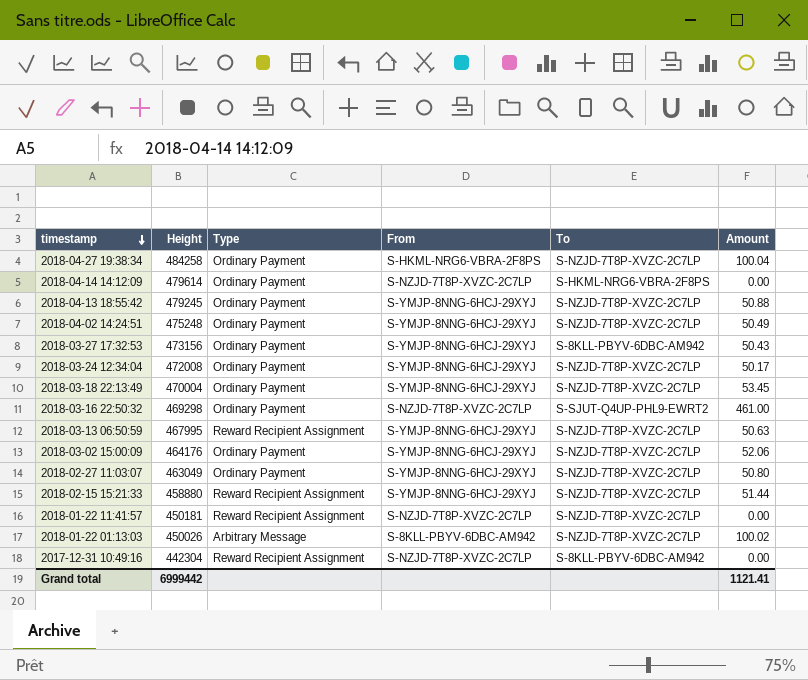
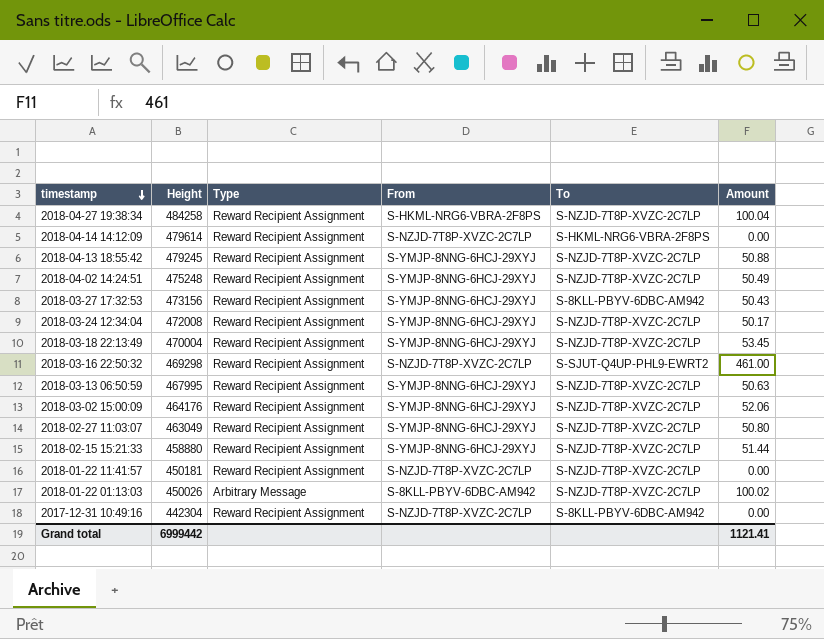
2018-04-27 19:38:34 | Type: Ordinary Payment -> Reward Recipient Assignment
2018-04-14 14:12:09 | Type: Ordinary Payment -> Reward Recipient Assignment
2018-04-13 18:55:42 | Type: Ordinary Payment -> Reward Recipient Assignment
2018-04-02 14:24:51 | Type: Ordinary Payment -> Reward Recipient Assignment
2018-03-27 17:32:53 | Type: Ordinary Payment -> Reward Recipient Assignment
2018-03-24 12:34:04 | Type: Ordinary Payment -> Reward Recipient Assignment
2018-03-18 22:13:49 | Type: Ordinary Payment -> Reward Recipient Assignment
2018-03-16 22:50:32 | Type: Ordinary Payment -> Reward Recipient Assignment
2018-03-02 15:00:09 | Type: Ordinary Payment -> Reward Recipient Assignment
2018-02-27 11:03:07 | Type: Ordinary Payment -> Reward Recipient Assignment

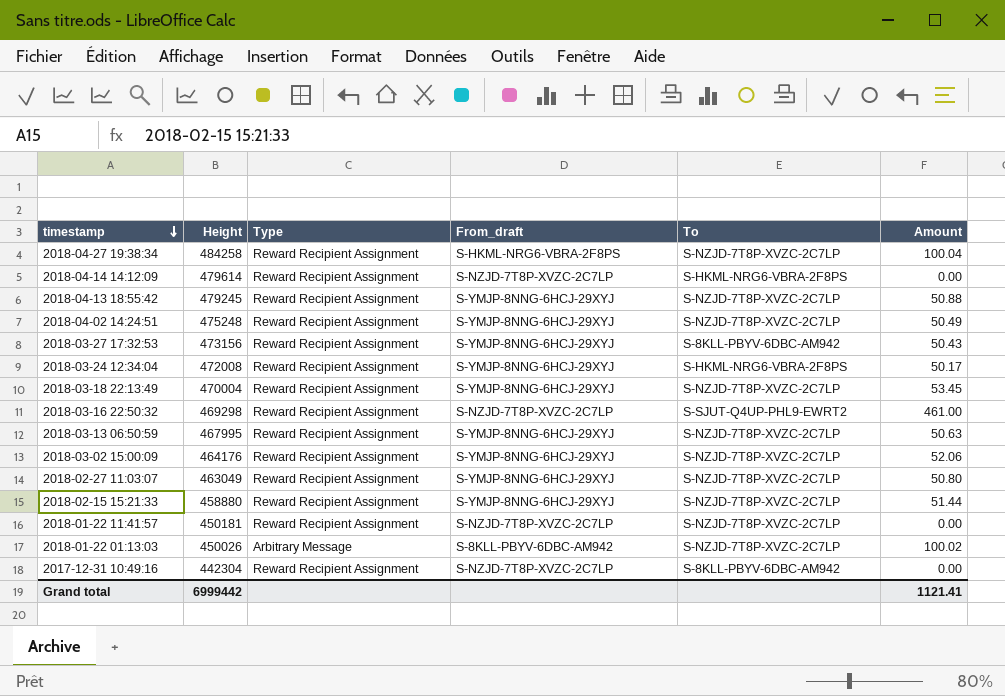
column name: From -> From_draft
2018-03-24 12:34:04 | To: S-NZJD-7T8P-XVZC-2C7LP -> S-HKML-NRG6-VBRA-2F8PS

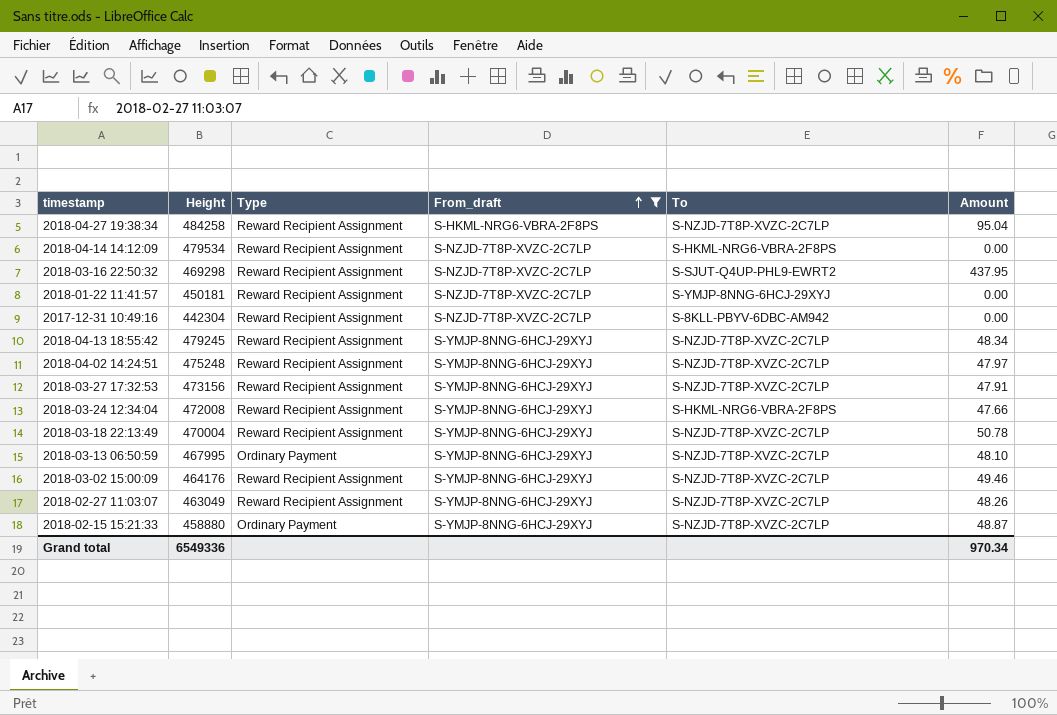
filter: none -> From_draft != S-8KLL-PBYV-6DBC-AM942
row order: timestamp descending -> From_draft ascending
2018-04-27 19:38:34 | Amount: 100.04 -> 95.04
2018-04-14 14:12:09 | Height: 479614 -> 479534
2018-03-16 22:50:32 | Amount: 461.00 -> 437.95
2018-01-22 11:41:57 | To: S-NZJD-7T8P-XVZC-2C7LP -> S-YMJP-8NNG-6HCJ-29XYJ
2018-04-13 18:55:42 | Amount: 50.88 -> 48.34
2018-04-02 14:24:51 | Amount: 50.49 -> 47.97
2018-03-27 17:32:53 | To: S-8KLL-PBYV-6DBC-AM942 -> S-NZJD-7T8P-XVZC-2C7LP
2018-03-27 17:32:53 | Amount: 50.43 -> 47.91
2018-03-24 12:34:04 | Amount: 50.17 -> 47.66
2018-03-18 22:13:49 | Amount: 53.45 -> 50.78
2018-03-13 06:50:59 | Type: Reward Recipient Assignment -> Ordinary Payment
2018-03-13 06:50:59 | Amount: 50.63 -> 48.10
2018-03-02 15:00:09 | Amount: 52.06 -> 49.46
2018-02-27 11:03:07 | Amount: 50.80 -> 48.26
2018-02-15 15:21:33 | Type: Reward Recipient Assignment -> Ordinary Payment
2018-02-15 15:21:33 | Amount: 51.44 -> 48.87
Grand total | Height: 6999442 -> 6549336
Grand total | Amount: 1121.41 -> 970.34

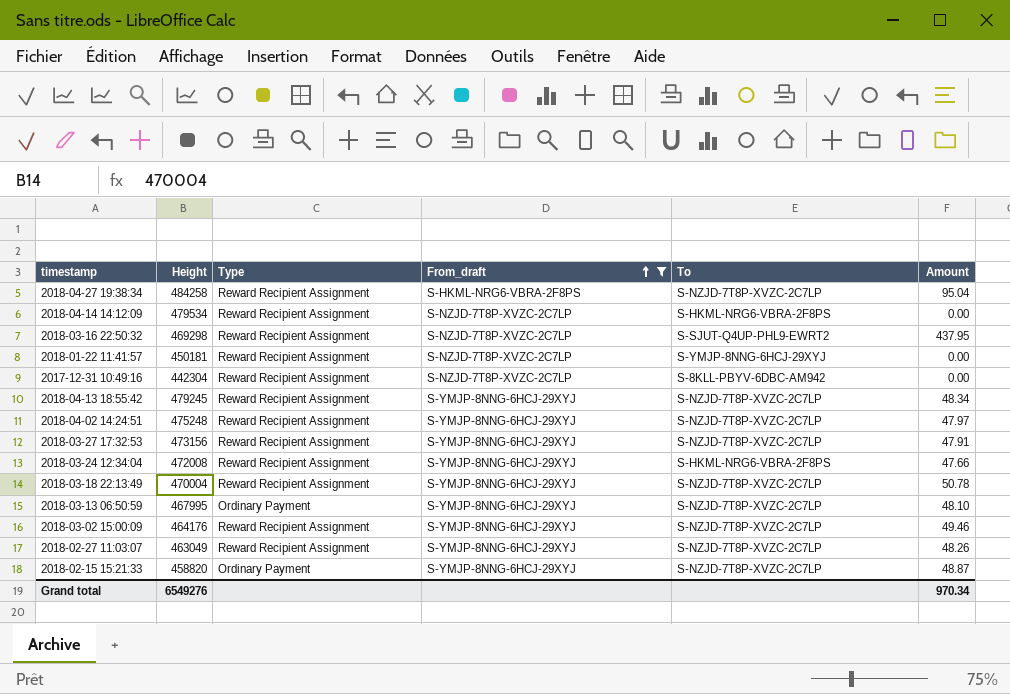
2018-02-15 15:21:33 | Height: 458880 -> 458820
Grand total | Height: 6549336 -> 6549276

